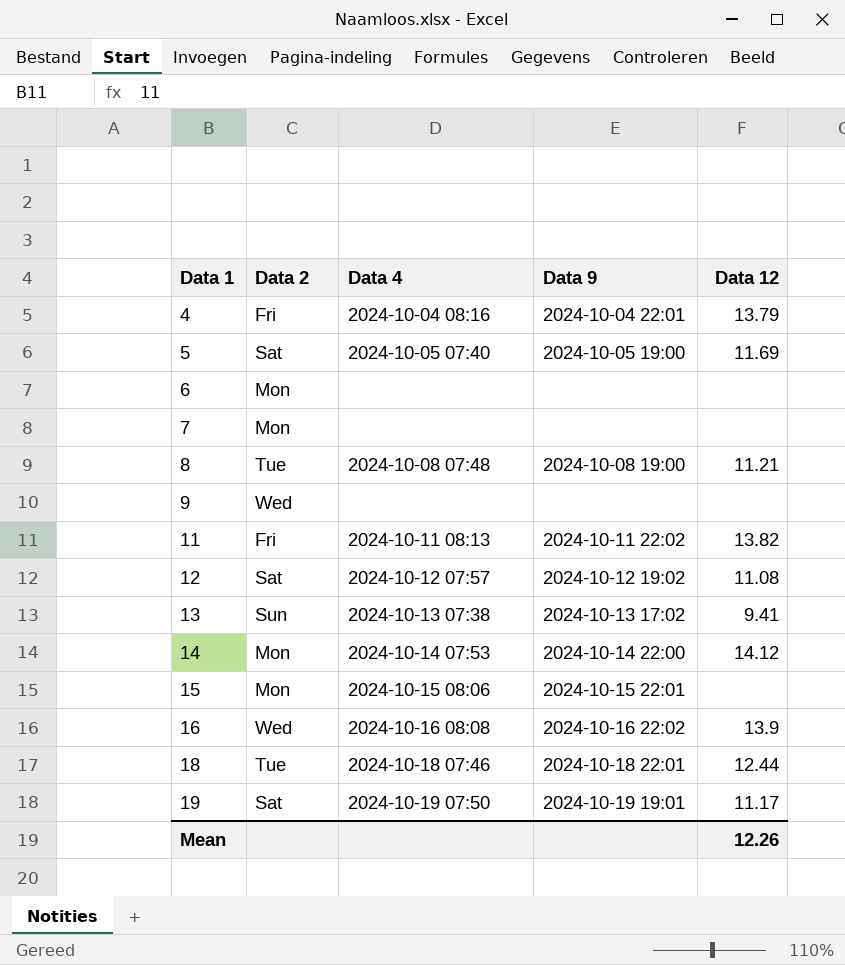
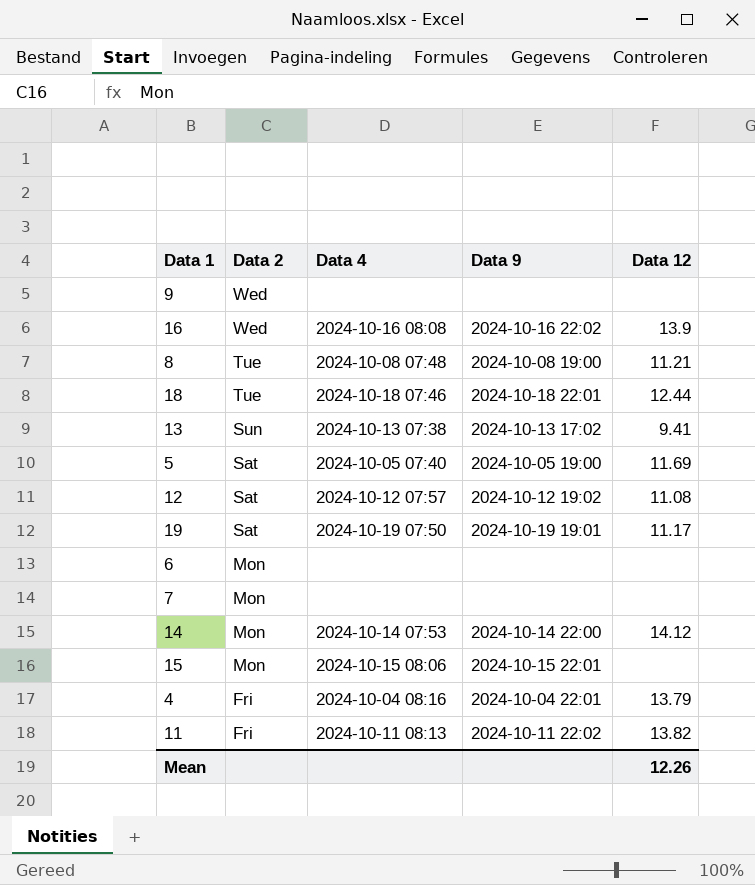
row order: Data 1 ascending -> Data 2 descending

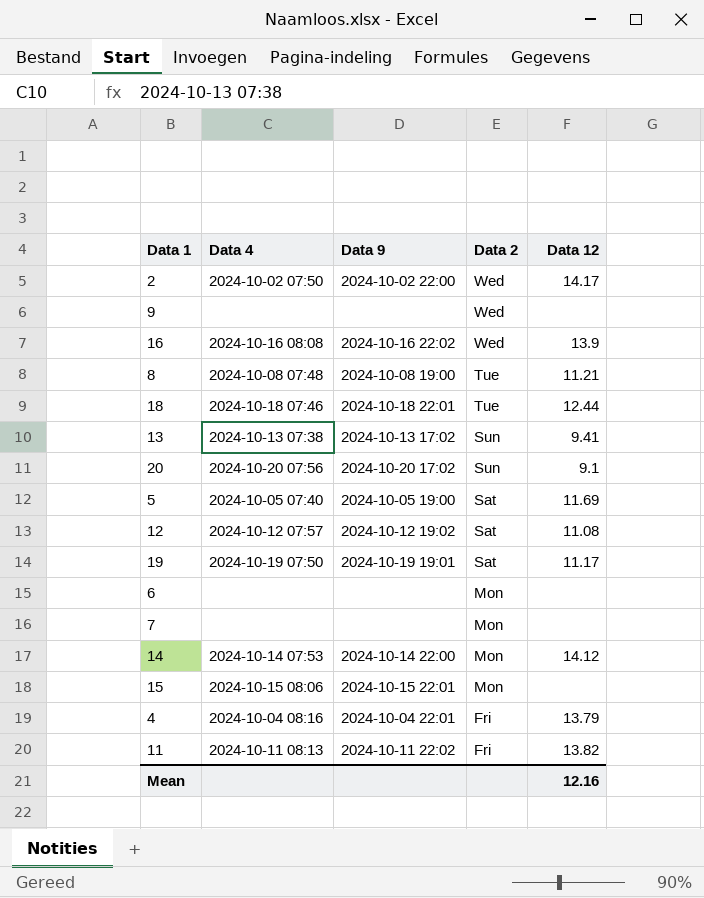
column Data 2 | position: 2 -> 4
row 2: none -> 2024-10-02 07:50 | 2024-10-02 22:00 | Wed | 14.17
row 20: none -> 2024-10-20 07:56 | 2024-10-20 17:02 | Sun | 9.1
Mean | Data 12: 12.26 -> 12.16

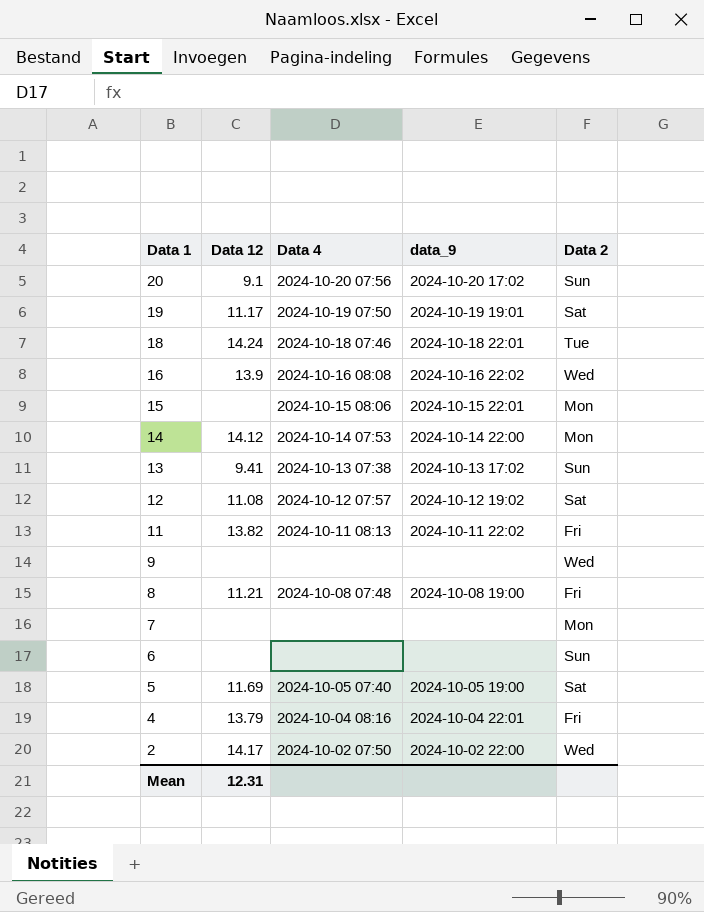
row order: Data 2 descending -> Data 1 descending
column Data 12 | position: 5 -> 2
column name: Data 9 -> data_9
18 | Data 12: 12.44 -> 14.24
8 | Data 2: Tue -> Fri
6 | Data 2: Mon -> Sun
Mean | Data 12: 12.16 -> 12.31

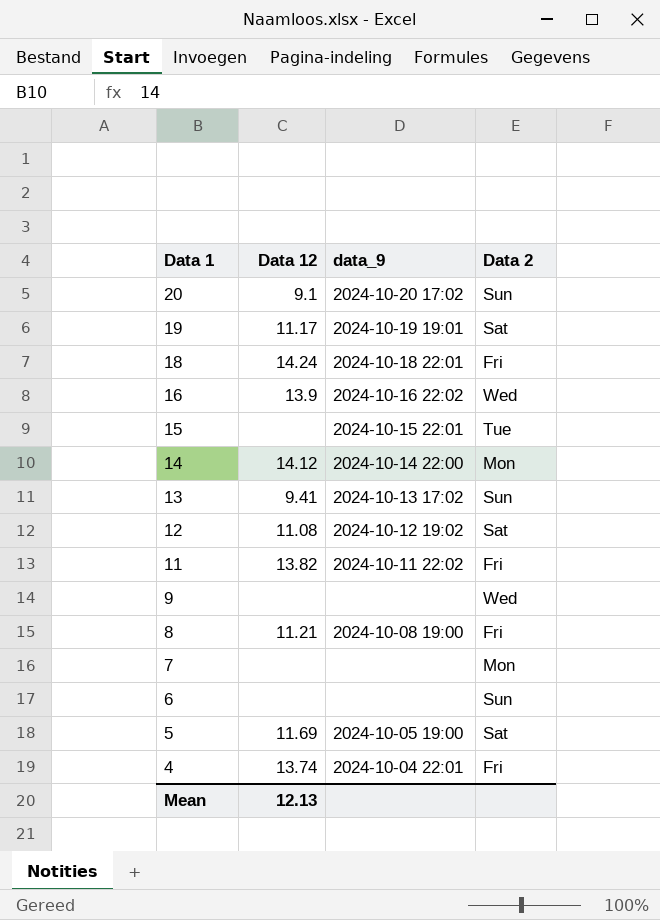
column Data 4 | position: 3 -> none
row 2: 14.17 | 2024-10-02 07:50 | 2024-10-02 22:00 | Wed -> none
18 | Data 2: Tue -> Fri
15 | Data 2: Mon -> Tue
4 | Data 12: 13.79 -> 13.74
Mean | Data 12: 12.31 -> 12.13

